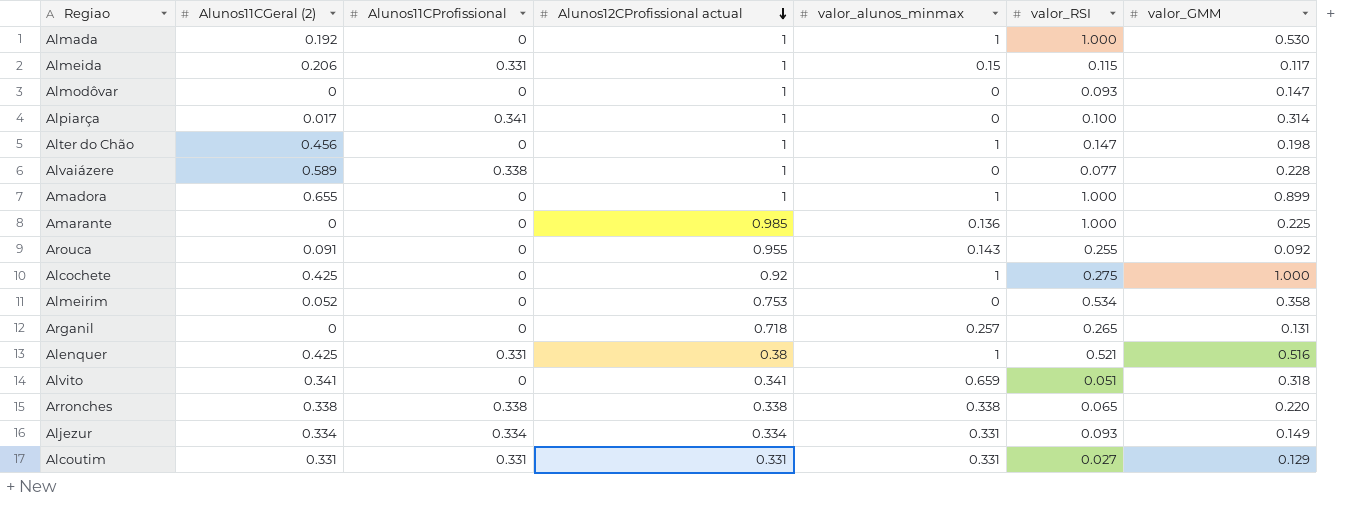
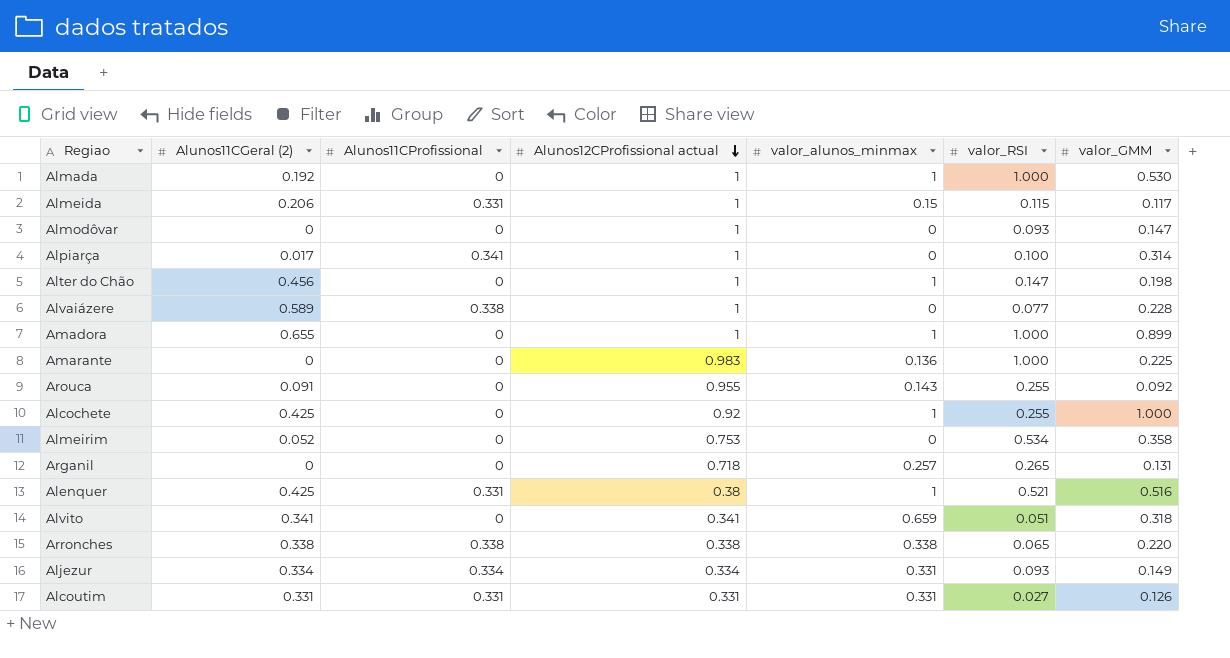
Amarante | Alunos12CProfissional actual: 0.985 -> 0.983
Alcochete | valor_RSI: 0.275 -> 0.255
Alcoutim | valor_GMM: 0.129 -> 0.126

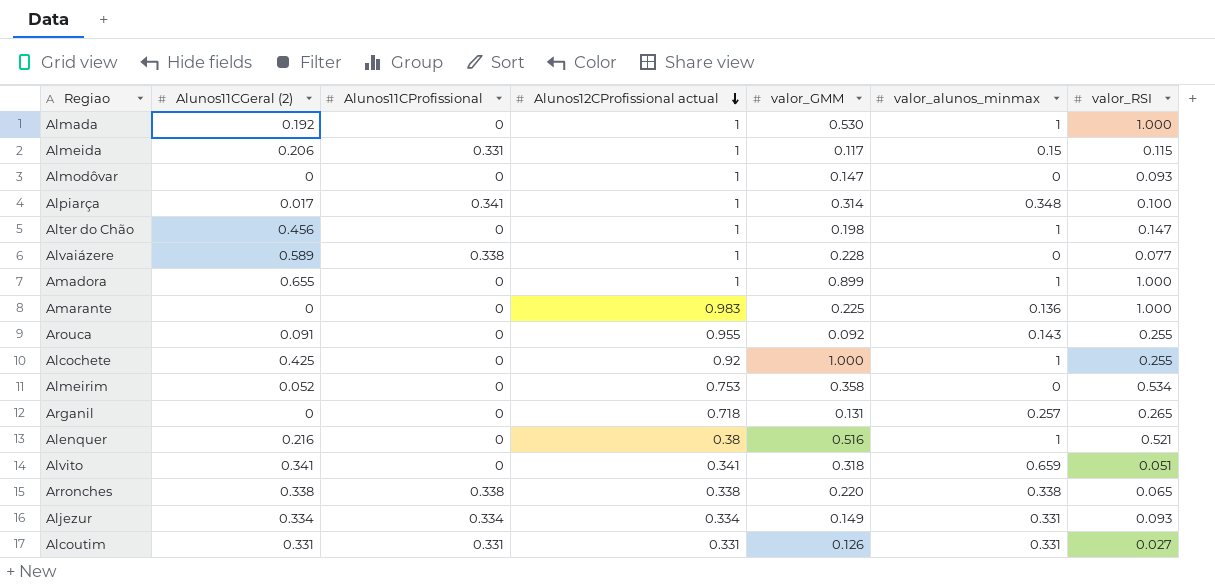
column valor_GMM | position: 7 -> 5
Alpiarça | valor_alunos_minmax: 0 -> 0.348
Alenquer | Alunos11CGeral (2): 0.425 -> 0.216
Alenquer | Alunos11CProfissional: 0.331 -> 0

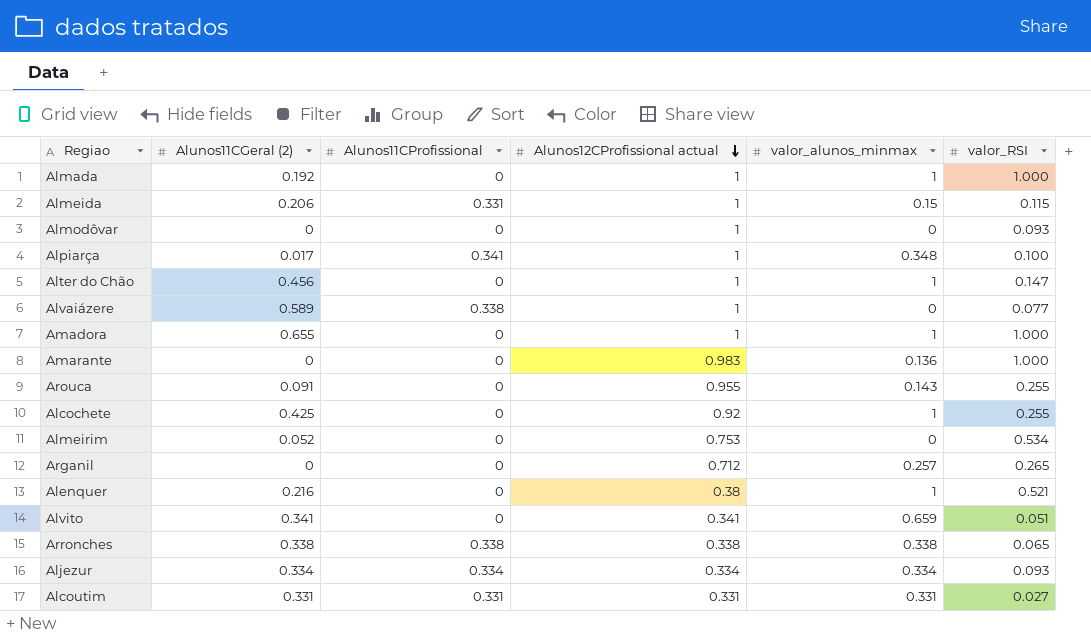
column valor_GMM | position: 5 -> none
Arganil | Alunos12CProfissional actual: 0.718 -> 0.712
Aljezur | valor_alunos_minmax: 0.331 -> 0.334

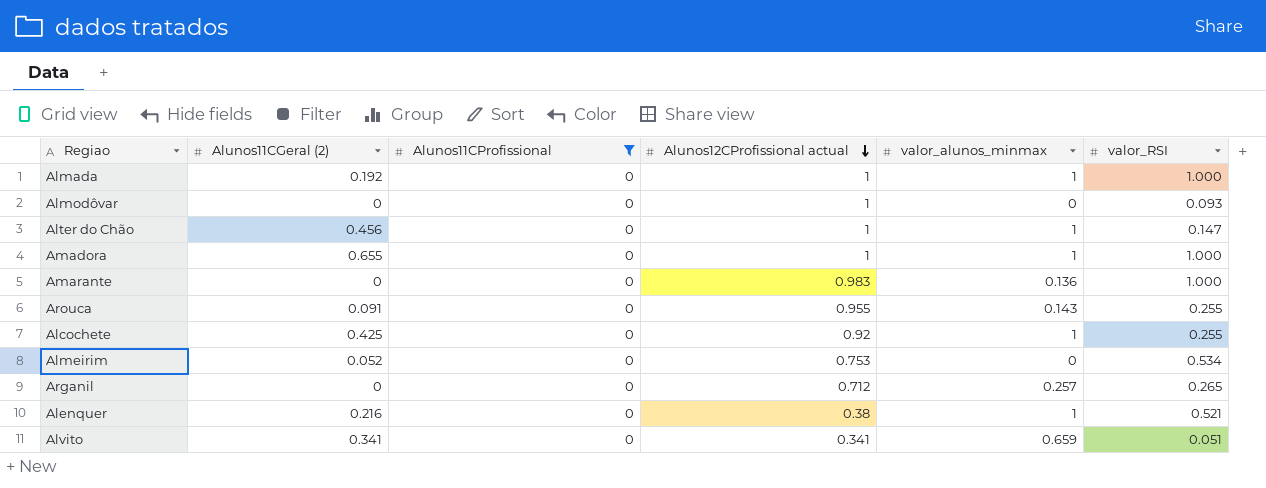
filter: none -> Alunos11CProfissional = 0

